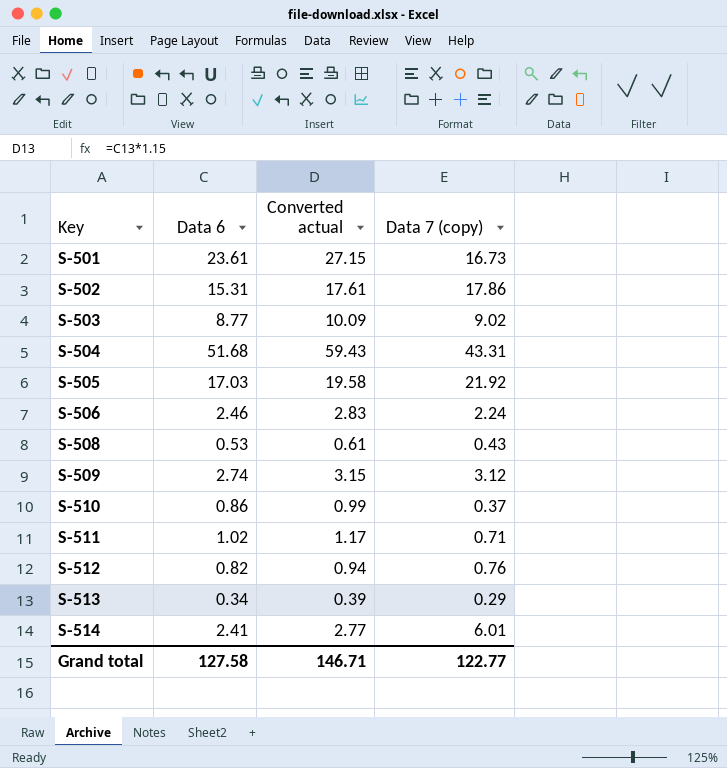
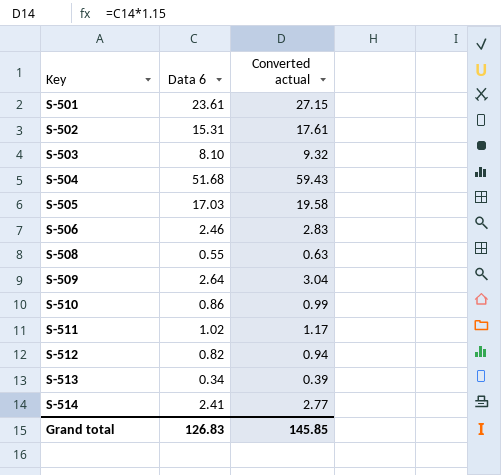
column Data 7 (copy) | position: 4 -> none
S-503 | Data 6: 8.77 -> 8.10
S-503 | Converted actual: 10.09 -> 9.32
S-508 | Data 6: 0.53 -> 0.55
S-508 | Converted actual: 0.61 -> 0.63
S-509 | Data 6: 2.74 -> 2.64
S-509 | Converted actual: 3.15 -> 3.04
Grand total | Data 6: 127.58 -> 126.83
Grand total | Converted actual: 146.71 -> 145.85

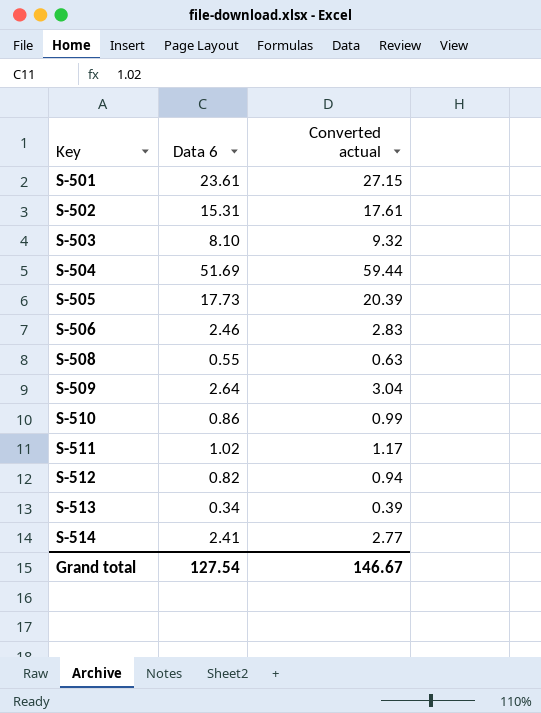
S-504 | Data 6: 51.68 -> 51.69
S-504 | Converted actual: 59.43 -> 59.44
S-505 | Data 6: 17.03 -> 17.73
S-505 | Converted actual: 19.58 -> 20.39
Grand total | Data 6: 126.83 -> 127.54
Grand total | Converted actual: 145.85 -> 146.67

